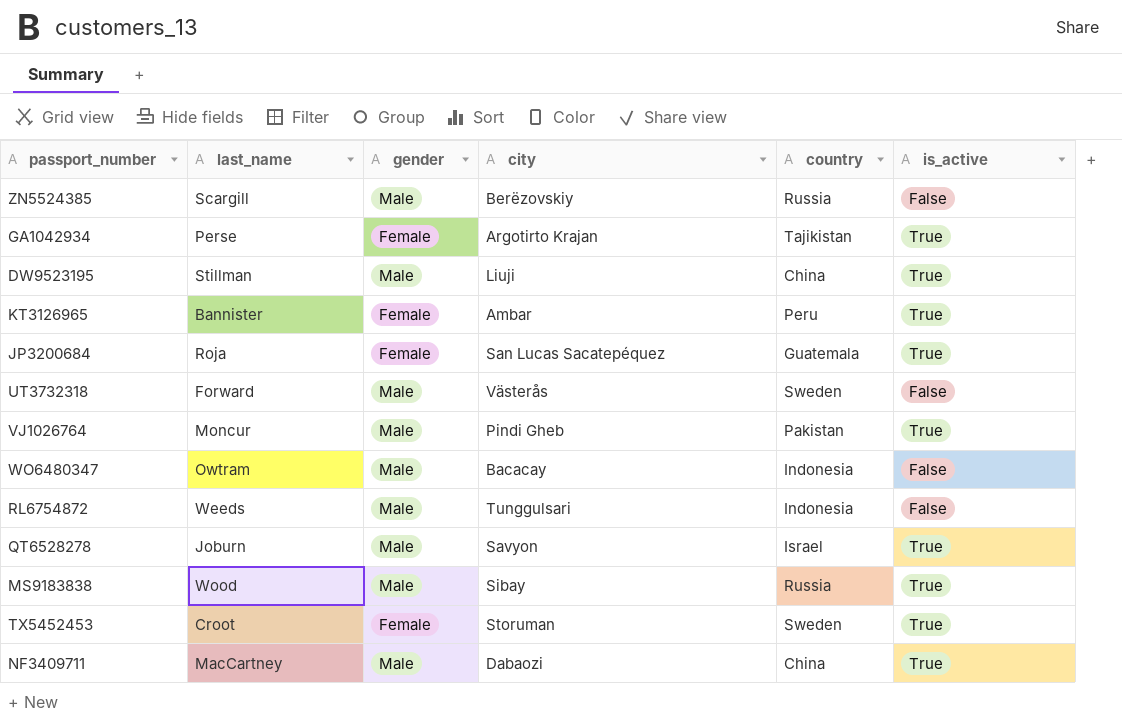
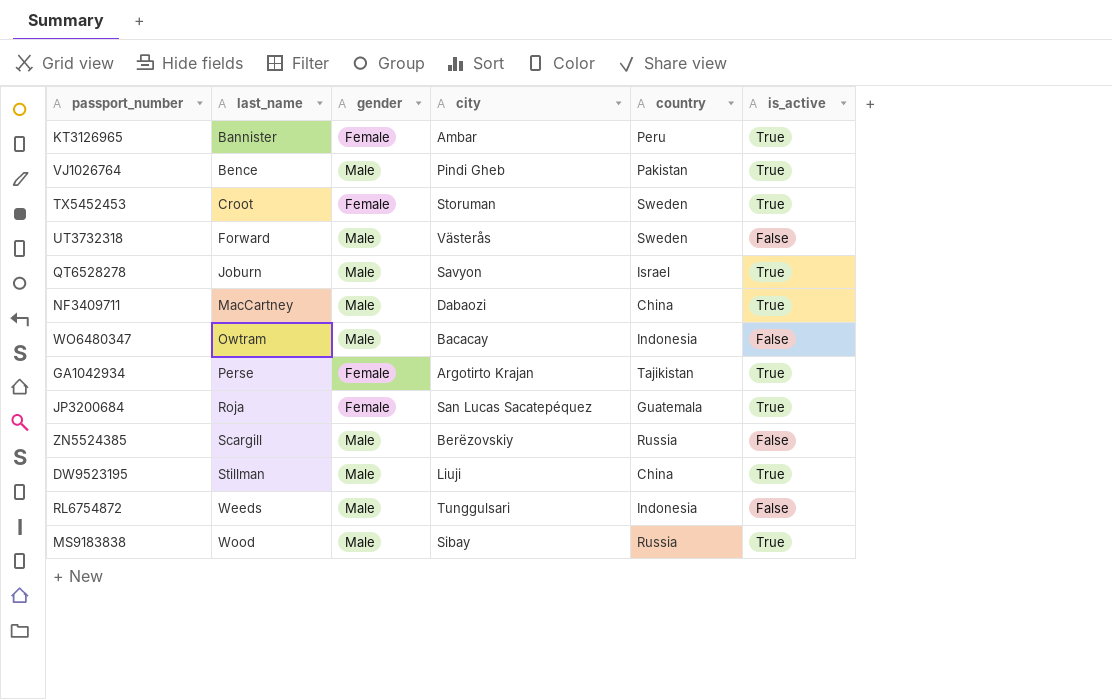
row order: none -> last_name ascending
VJ1026764 | last_name: Moncur -> Bence

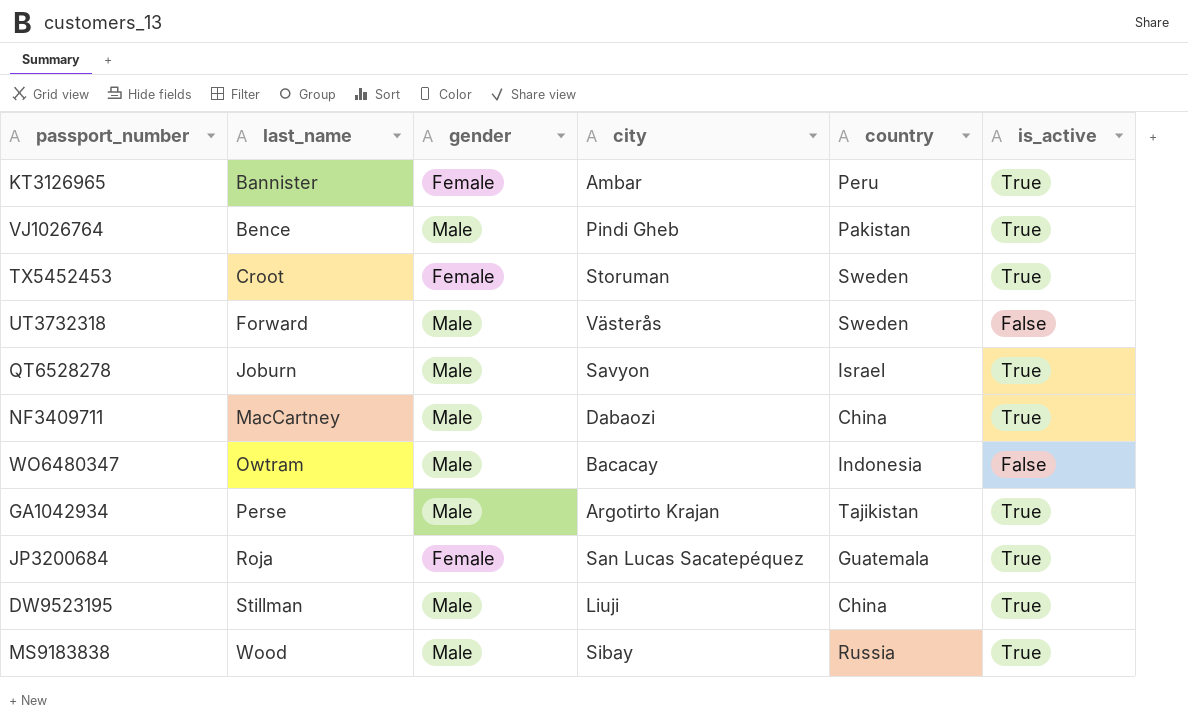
row ZN5524385: Scargill | Male | Berëzovskiy | Russia | False -> none
row RL6754872: Weeds | Male | Tunggulsari | Indonesia | False -> none
GA1042934 | gender: Female -> Male

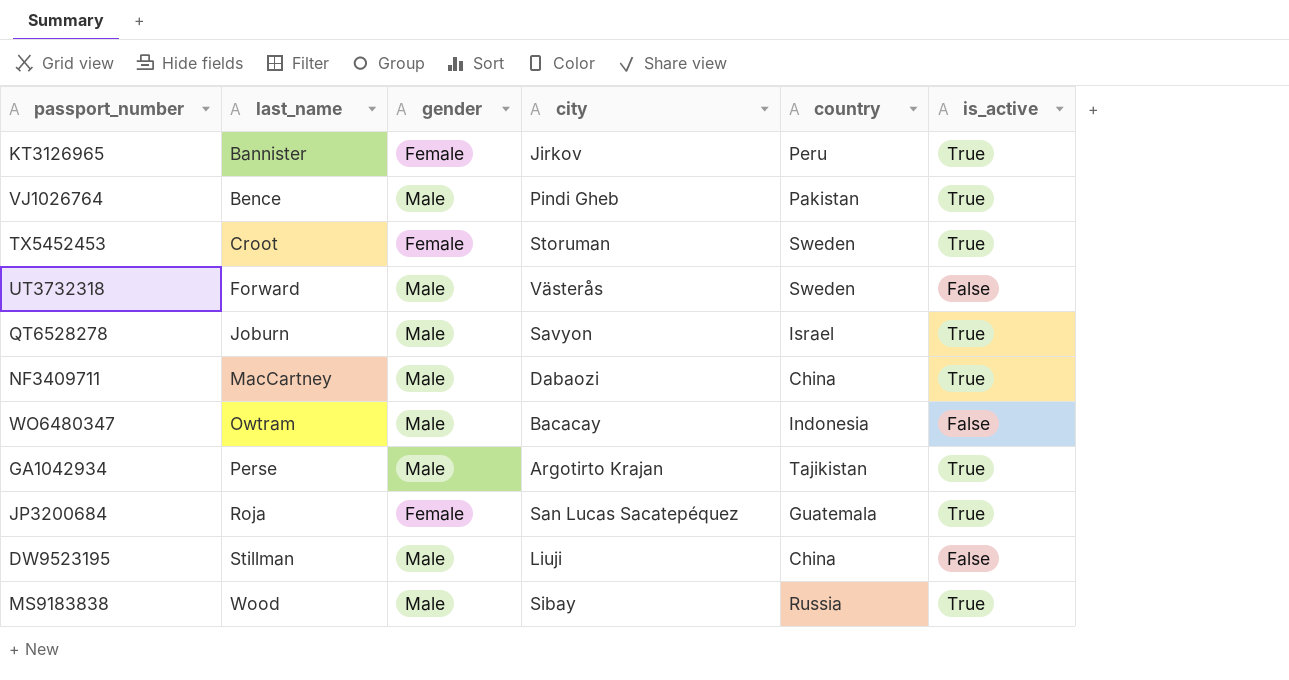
KT3126965 | city: Ambar -> Jirkov
DW9523195 | is_active: True -> False

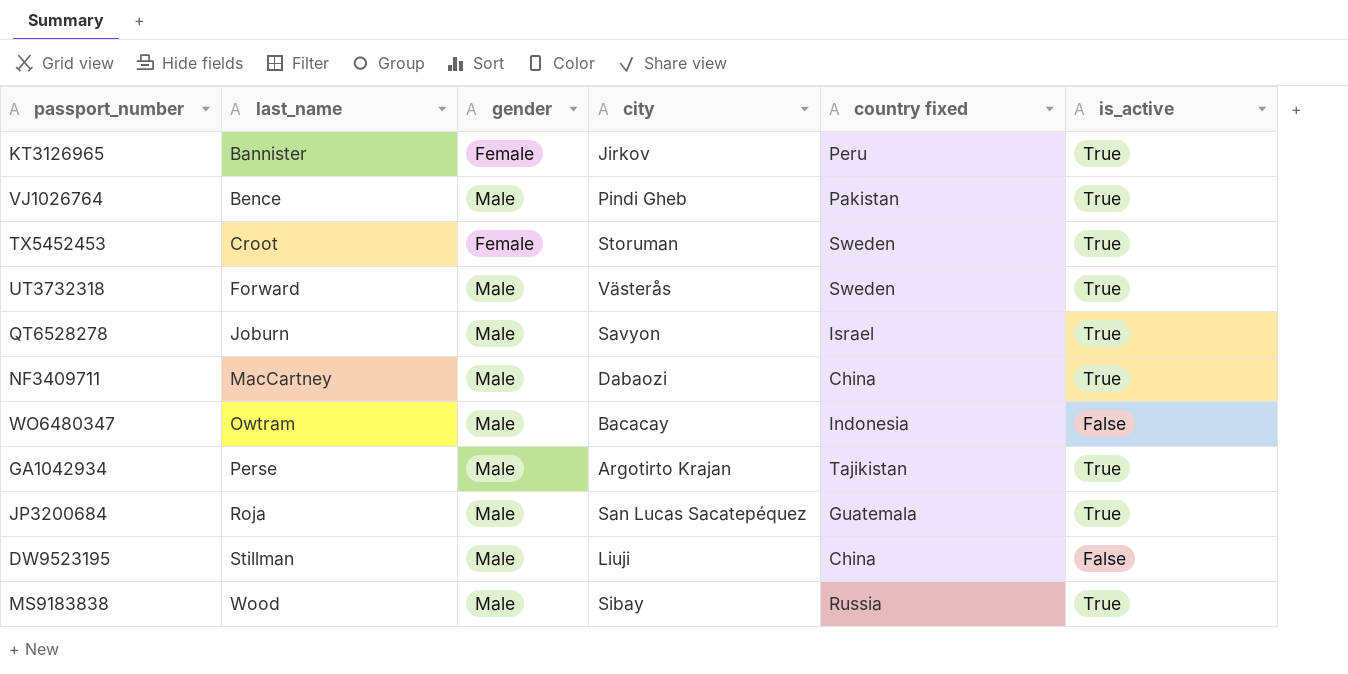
column name: country -> country fixed
UT3732318 | is_active: False -> True
JP3200684 | gender: Female -> Male

